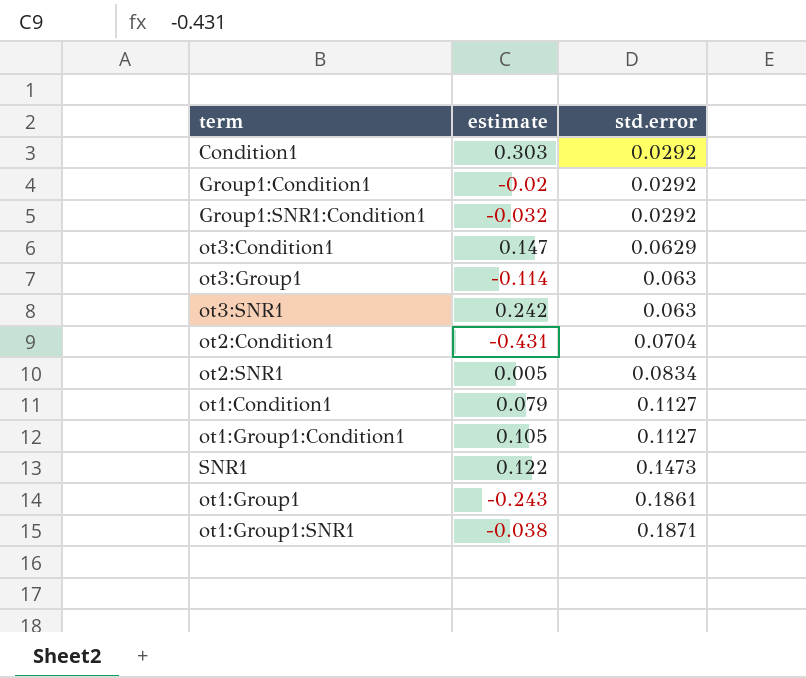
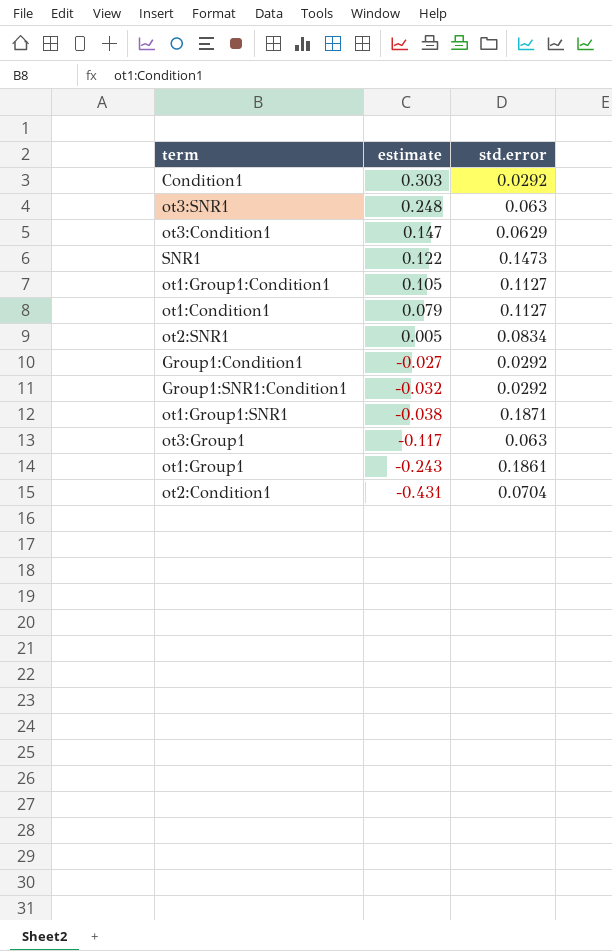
row order: std.error ascending -> estimate descending
ot3:SNR1 | estimate: 0.242 -> 0.248
Group1:Condition1 | estimate: -0.02 -> -0.027
ot3:Group1 | estimate: -0.114 -> -0.117

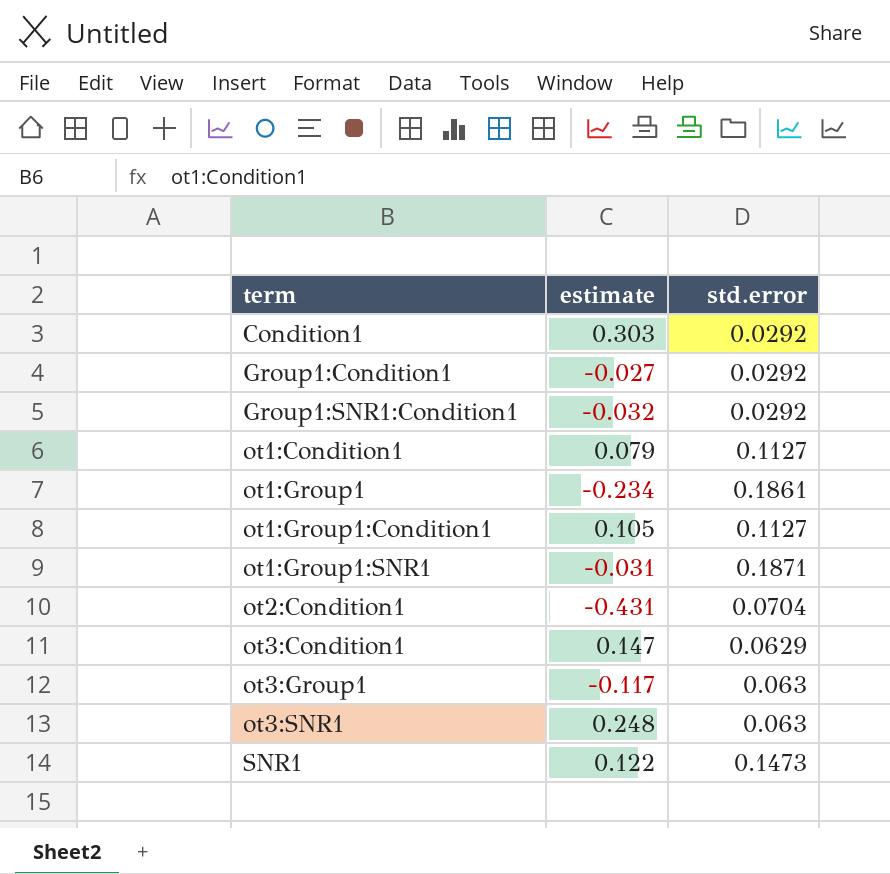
row order: estimate descending -> term ascending
row ot2:SNR1: 0.005 | 0.0834 -> none
ot1:Group1 | estimate: -0.243 -> -0.234
ot1:Group1:SNR1 | estimate: -0.038 -> -0.031

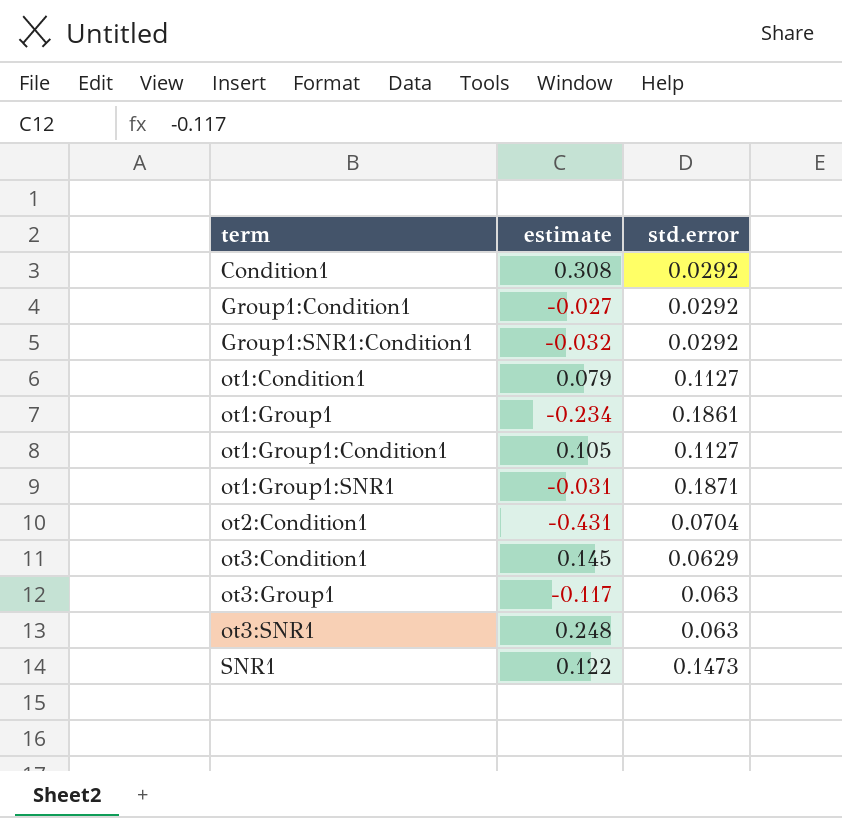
Condition1 | estimate: 0.303 -> 0.308
ot3:Condition1 | estimate: 0.147 -> 0.145

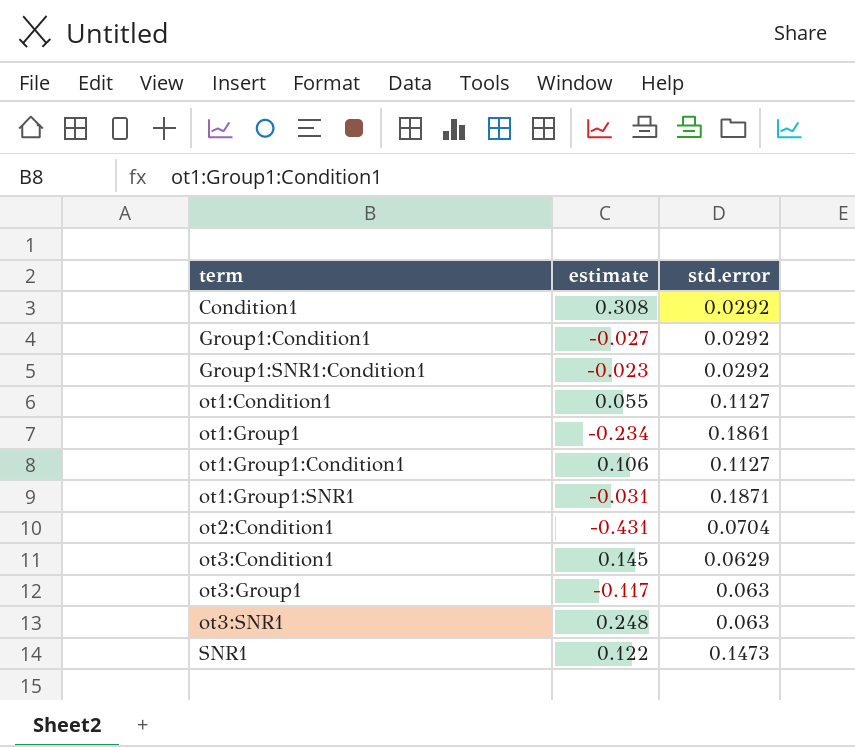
Group1:SNR1:Condition1 | estimate: -0.032 -> -0.023
ot1:Condition1 | estimate: 0.079 -> 0.055
ot1:Group1:Condition1 | estimate: 0.105 -> 0.106

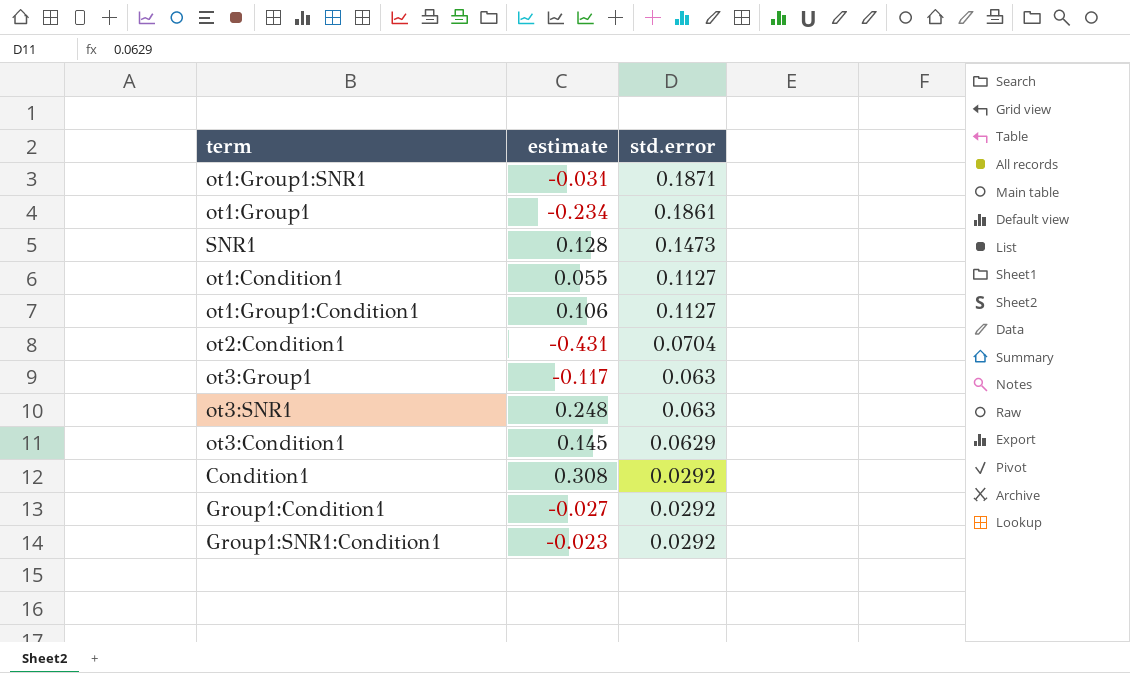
row order: term ascending -> std.error descending
SNR1 | estimate: 0.122 -> 0.128

